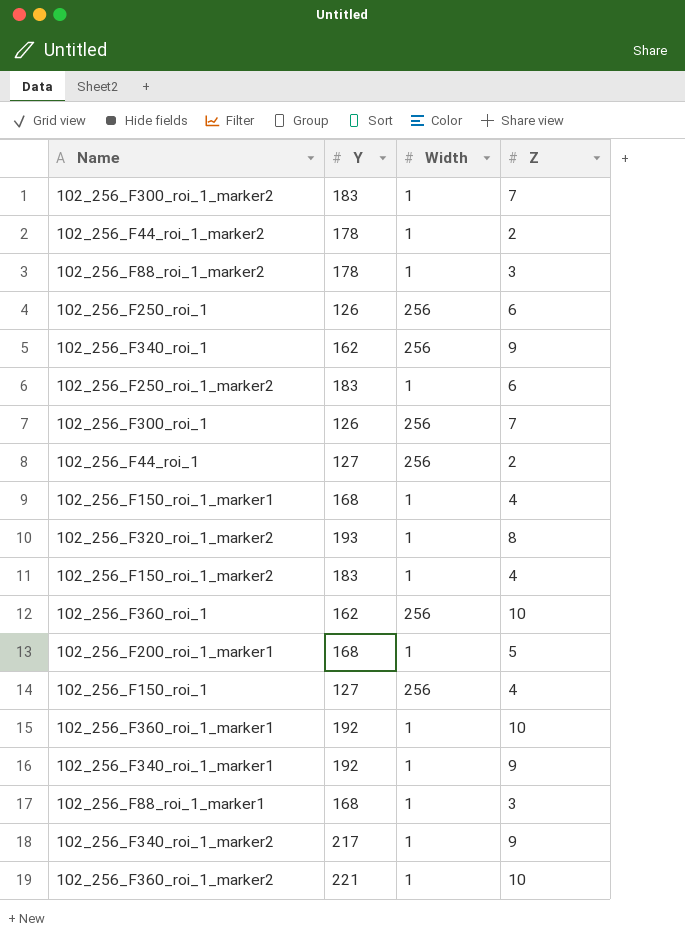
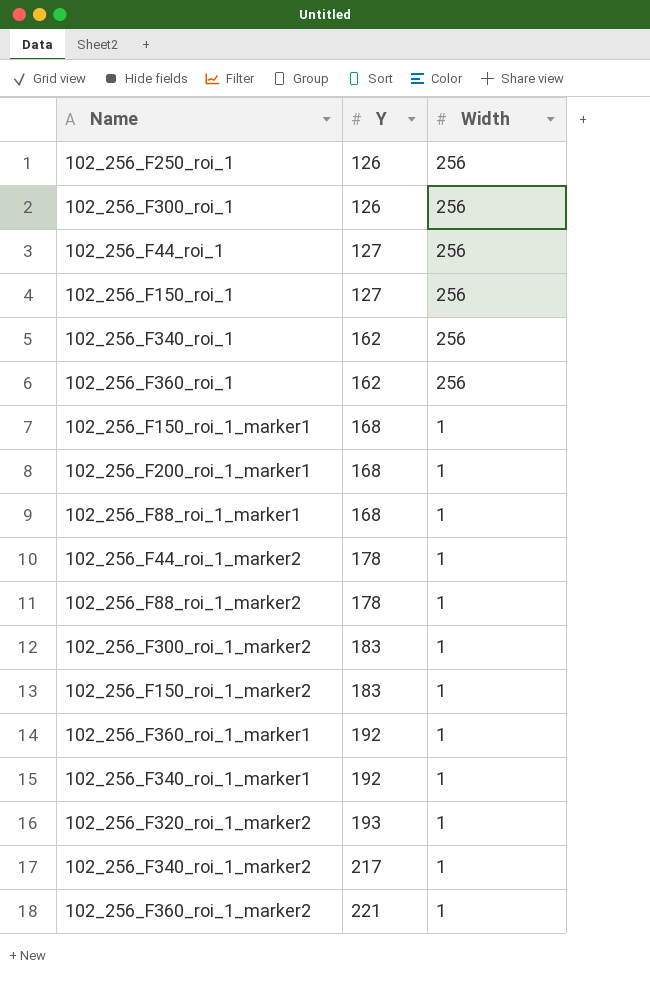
row order: none -> Y ascending
column Z | position: 4 -> none
row 102_256_F250_roi_1_marker2: 183 | 1 | 6 -> none

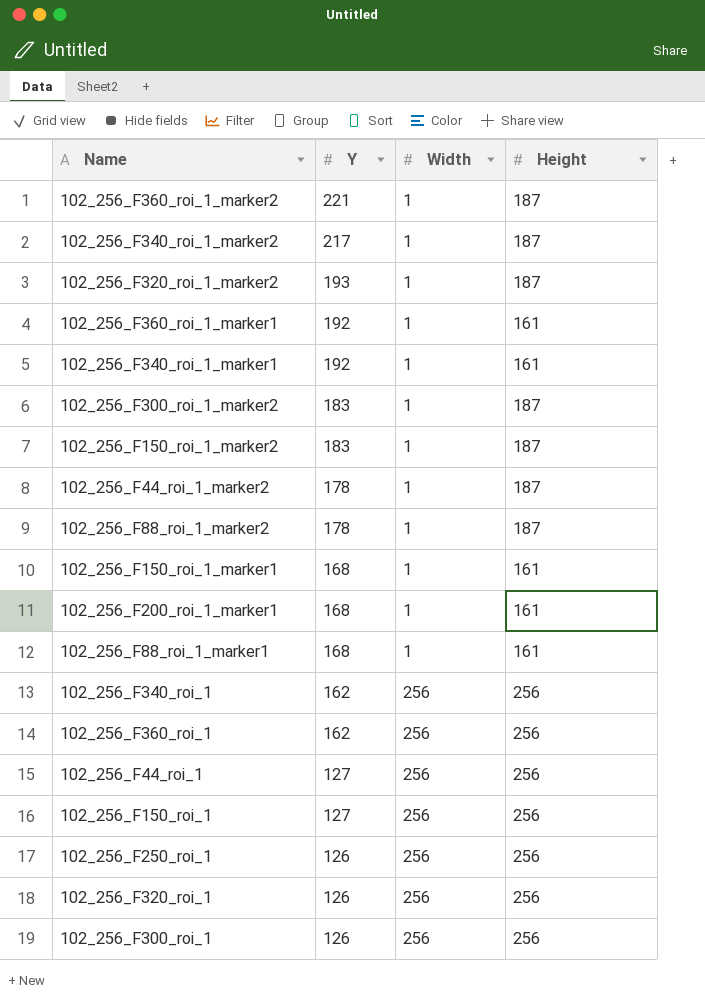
row order: Y ascending -> Y descending
column Height | position: none -> 4
row 102_256_F320_roi_1: none -> 126 | 256 | 256

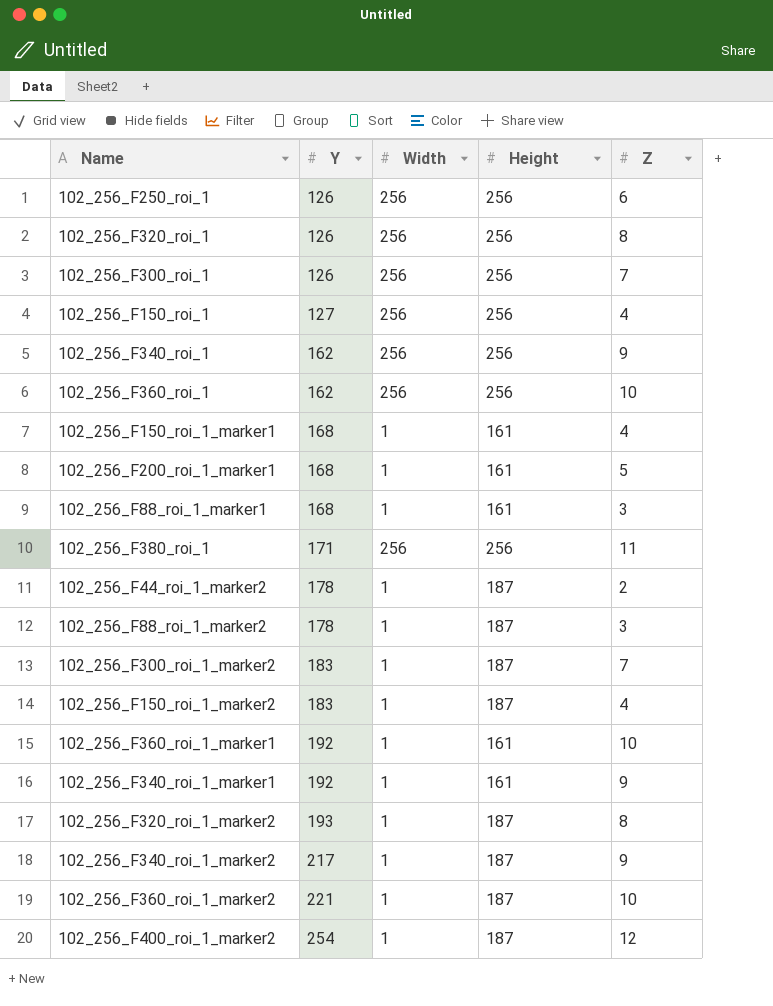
row order: Y descending -> Y ascending
column Z | position: none -> 5
row 102_256_F44_roi_1: 127 | 256 | 256 -> none
row 102_256_F380_roi_1: none -> 171 | 256 | 256 | 11
row 102_256_F400_roi_1_marker2: none -> 254 | 1 | 187 | 12

